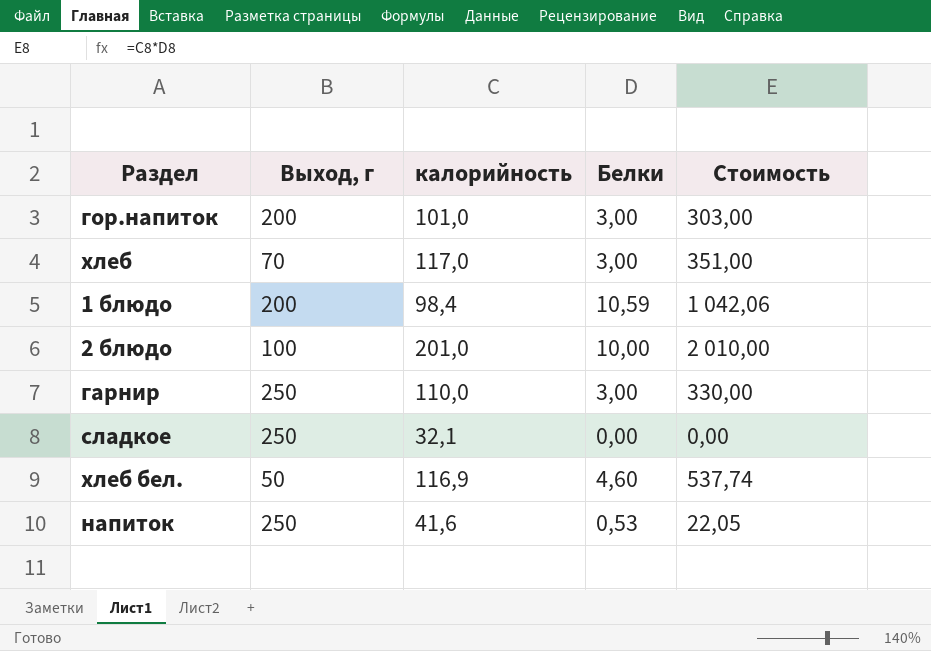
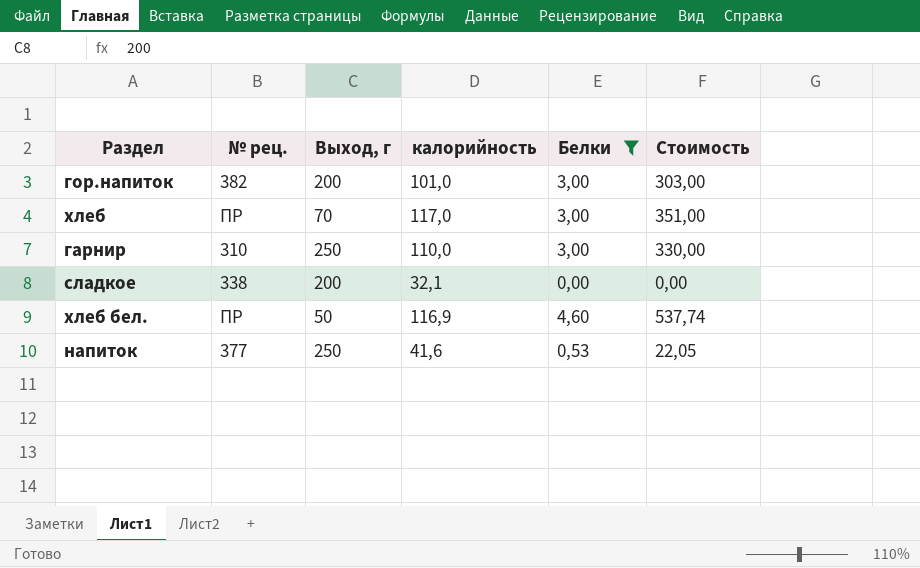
filter: none -> Белки <= 4,60
column № рец. | position: none -> 2
сладкое | Выход, г: 250 -> 200

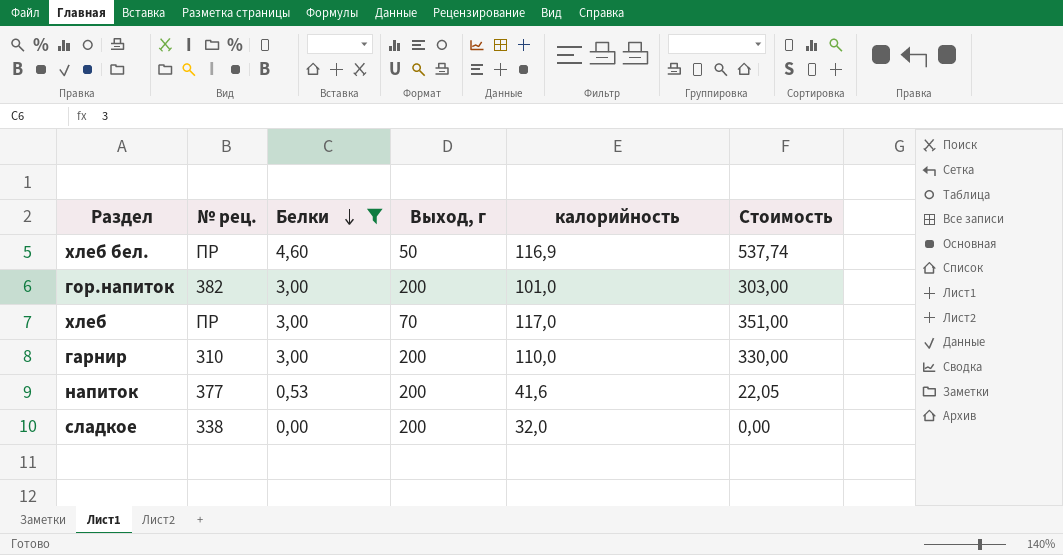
row order: none -> Белки descending
column Белки | position: 5 -> 3
гарнир | Выход, г: 250 -> 200
напиток | Выход, г: 250 -> 200
сладкое | калорийность: 32,1 -> 32,0

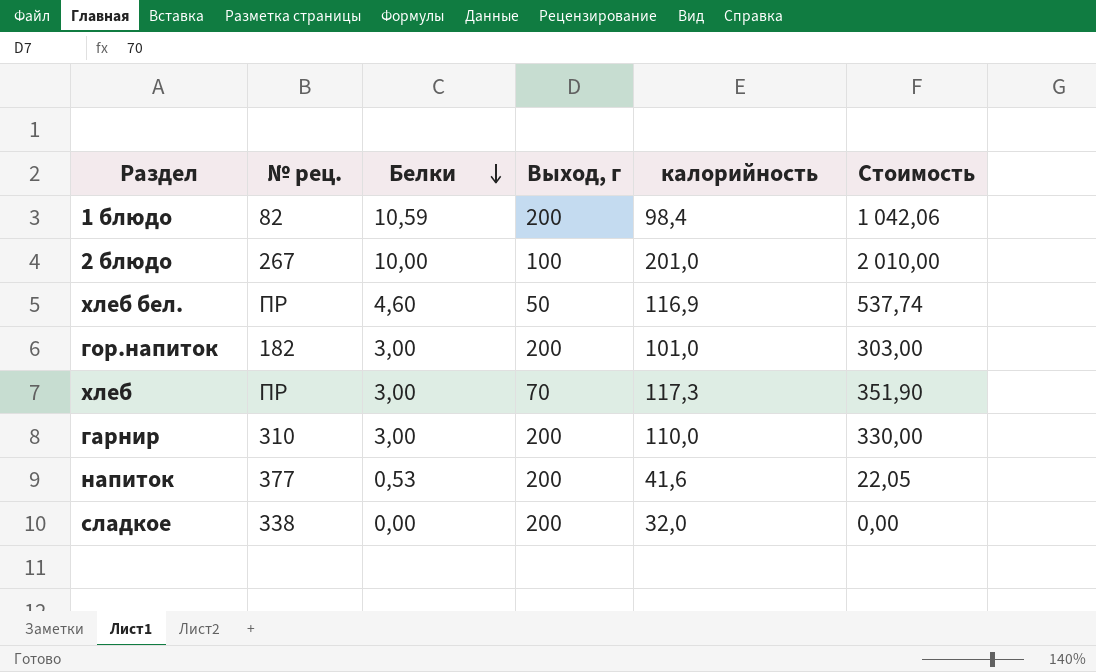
filter: Белки <= 4,60 -> none
гор.напиток | № рец.: 382 -> 182
хлеб | калорийность: 117,0 -> 117,3
хлеб | Стоимость: 351,00 -> 351,90

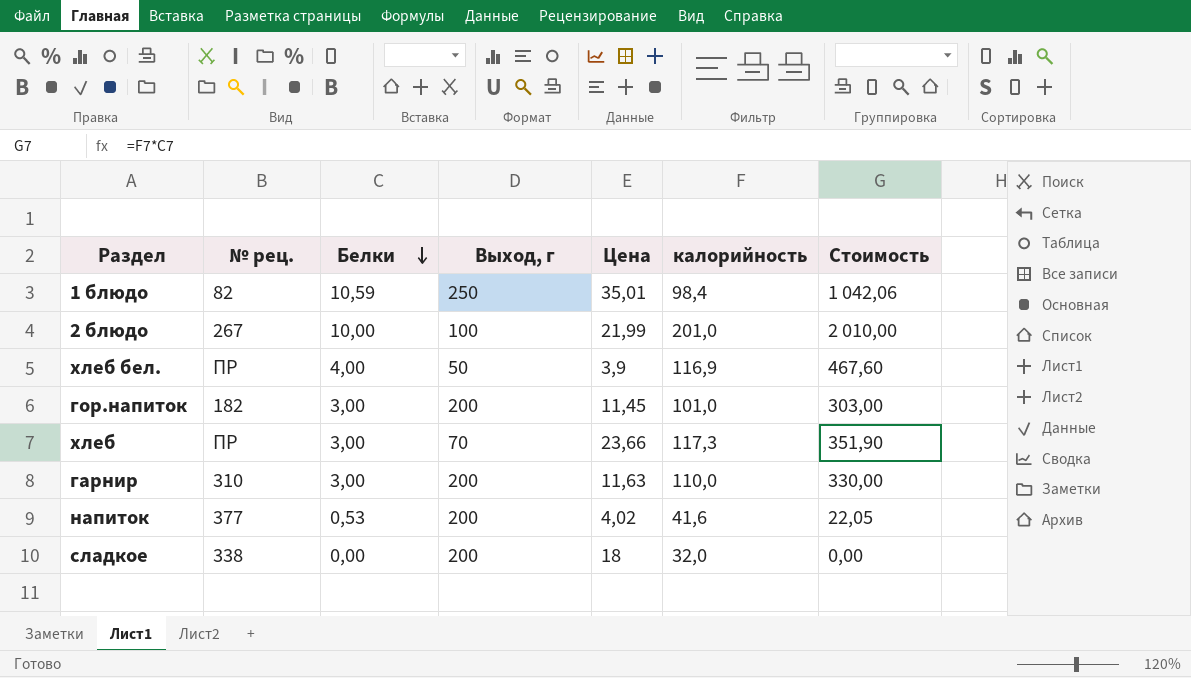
column Цена | position: none -> 5
1 блюдо | Выход, г: 200 -> 250
хлеб бел. | Белки: 4,60 -> 4,00
хлеб бел. | Стоимость: 537,74 -> 467,60

